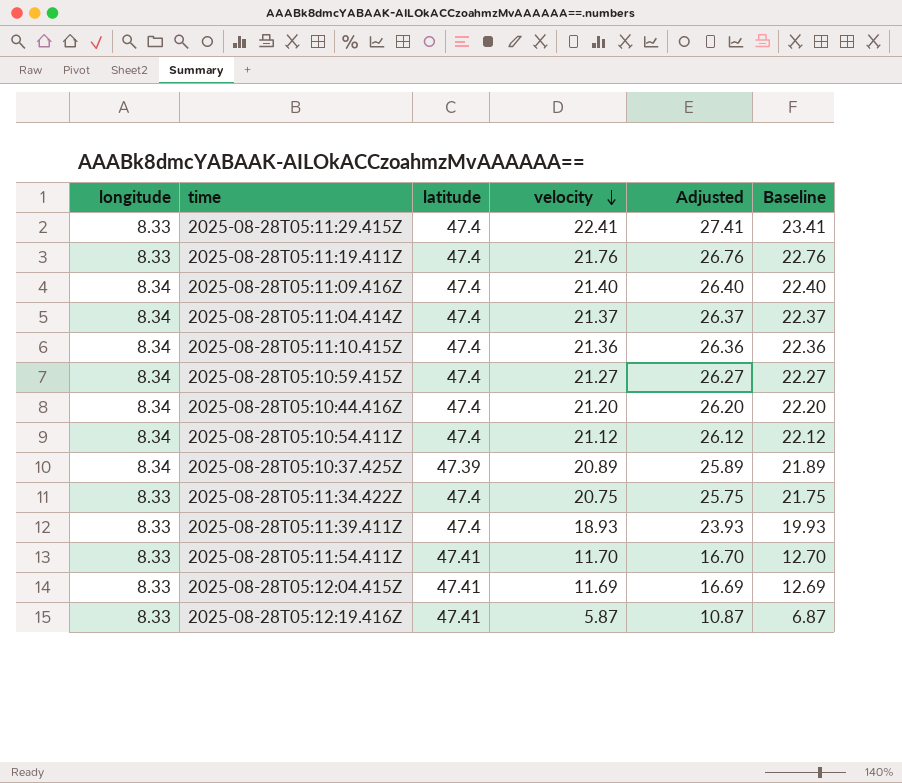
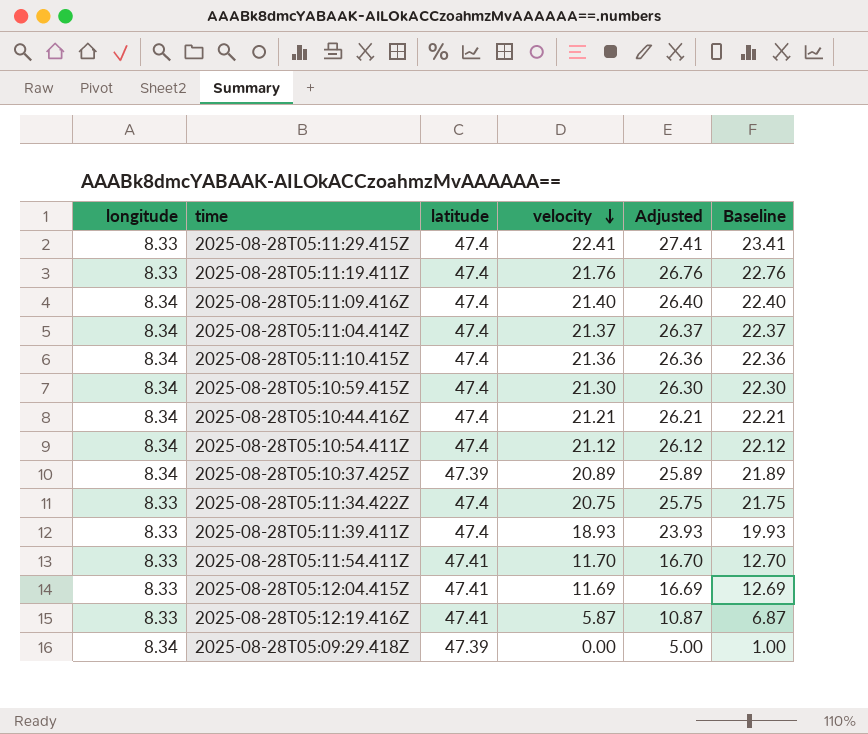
2025-08-28T05:10:59.415Z | velocity: 21.27 -> 21.30
2025-08-28T05:10:59.415Z | Adjusted: 26.27 -> 26.30
2025-08-28T05:10:59.415Z | Baseline: 22.27 -> 22.30
2025-08-28T05:10:44.416Z | velocity: 21.20 -> 21.21
2025-08-28T05:10:44.416Z | Adjusted: 26.20 -> 26.21
2025-08-28T05:10:44.416Z | Baseline: 22.20 -> 22.21
row 2025-08-28T05:09:29.418Z: none -> 8.34 | 47.39 | 0.00 | 5.00 | 1.00

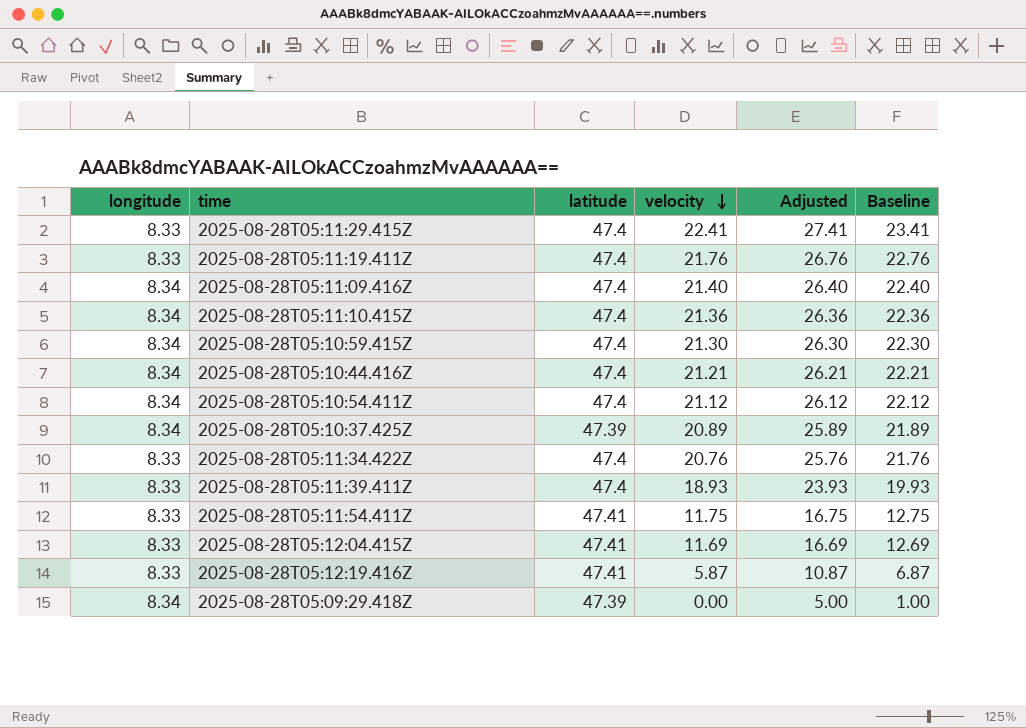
row 2025-08-28T05:11:04.414Z: 8.34 | 47.4 | 21.37 | 26.37 | 22.37 -> none
2025-08-28T05:11:34.422Z | velocity: 20.75 -> 20.76
2025-08-28T05:11:34.422Z | Adjusted: 25.75 -> 25.76
2025-08-28T05:11:34.422Z | Baseline: 21.75 -> 21.76
2025-08-28T05:11:54.411Z | velocity: 11.70 -> 11.75
2025-08-28T05:11:54.411Z | Adjusted: 16.70 -> 16.75
2025-08-28T05:11:54.411Z | Baseline: 12.70 -> 12.75

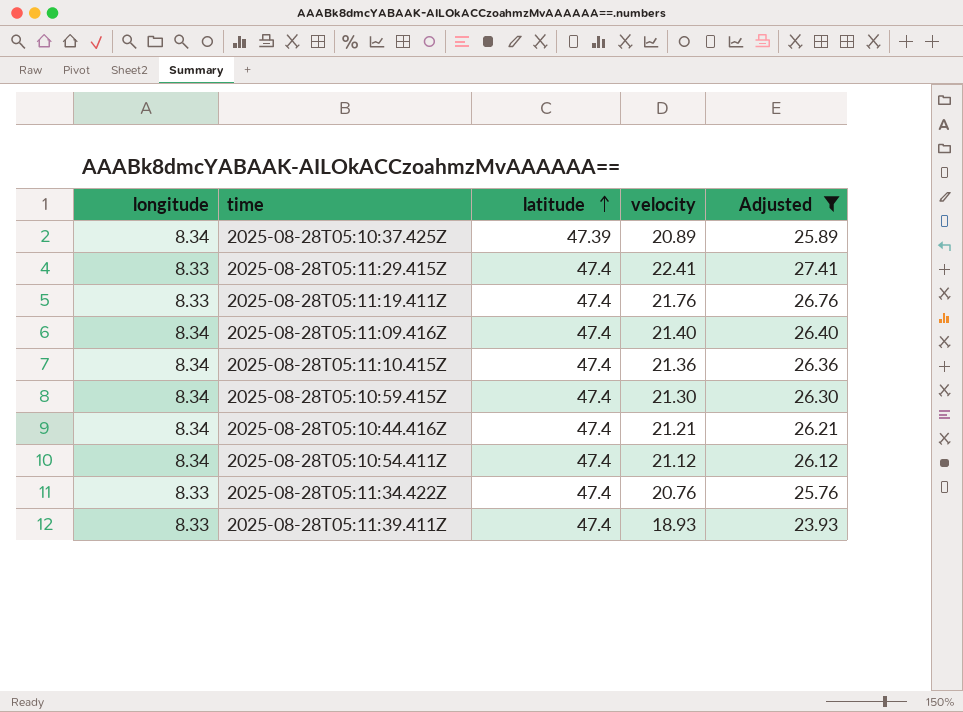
filter: none -> Adjusted >= 23.93
row order: velocity descending -> latitude ascending
column Baseline | formula: [velocity] + 1 -> none

